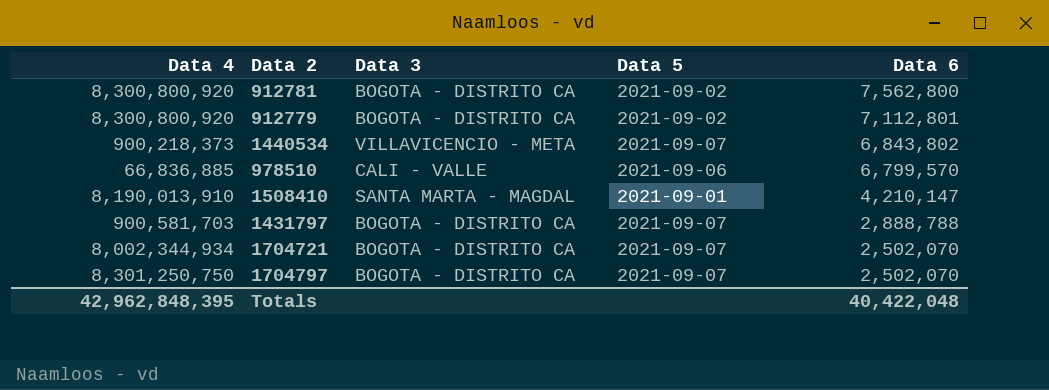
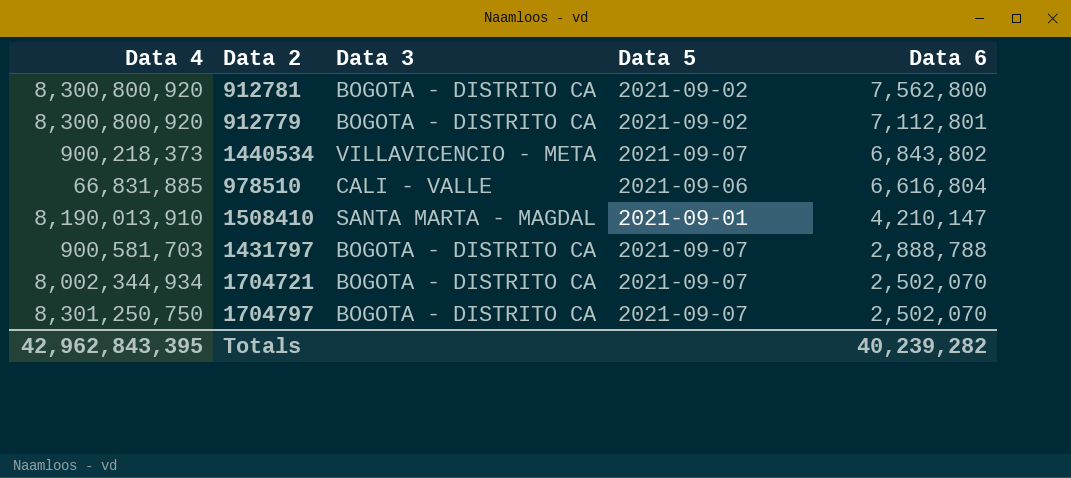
978510 | Data 4: 66,836,885 -> 66,831,885
978510 | Data 6: 6,799,570 -> 6,616,804
Totals | Data 4: 42,962,848,395 -> 42,962,843,395
Totals | Data 6: 40,422,048 -> 40,239,282

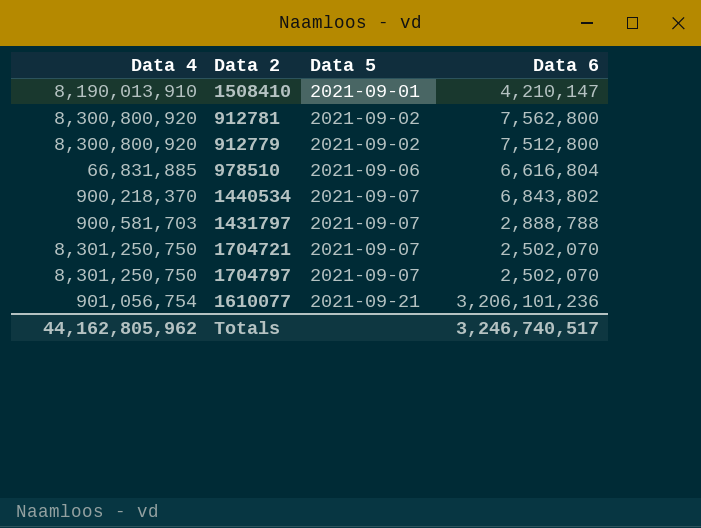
row order: Data 6 descending -> Data 5 ascending
column Data 3 | position: 3 -> none
912779 | Data 6: 7,112,801 -> 7,512,800
1440534 | Data 4: 900,218,373 -> 900,218,370
1704721 | Data 4: 8,002,344,934 -> 8,301,250,750
row 1610077: none -> 901,056,754 | 2021-09-21 | 3,206,101,236
Totals | Data 4: 42,962,843,395 -> 44,162,805,962
Totals | Data 6: 40,239,282 -> 3,246,740,517

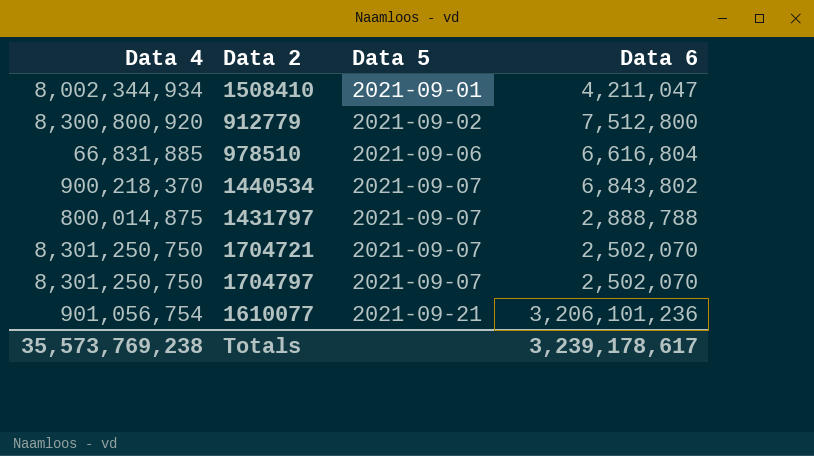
row 912781: 8,300,800,920 | 2021-09-02 | 7,562,800 -> none
1508410 | Data 4: 8,190,013,910 -> 8,002,344,934
1508410 | Data 6: 4,210,147 -> 4,211,047
1431797 | Data 4: 900,581,703 -> 800,014,875
Totals | Data 4: 44,162,805,962 -> 35,573,769,238
Totals | Data 6: 3,246,740,517 -> 3,239,178,617

